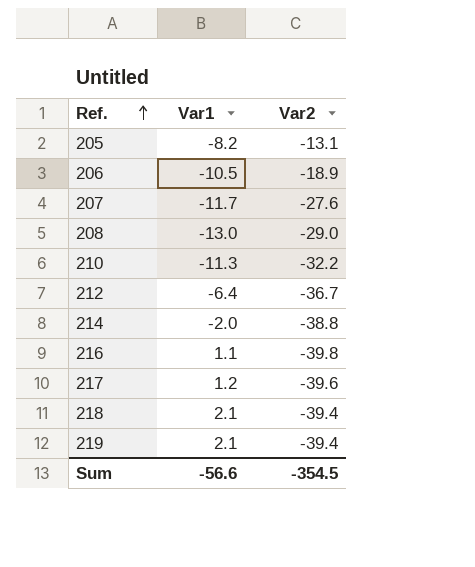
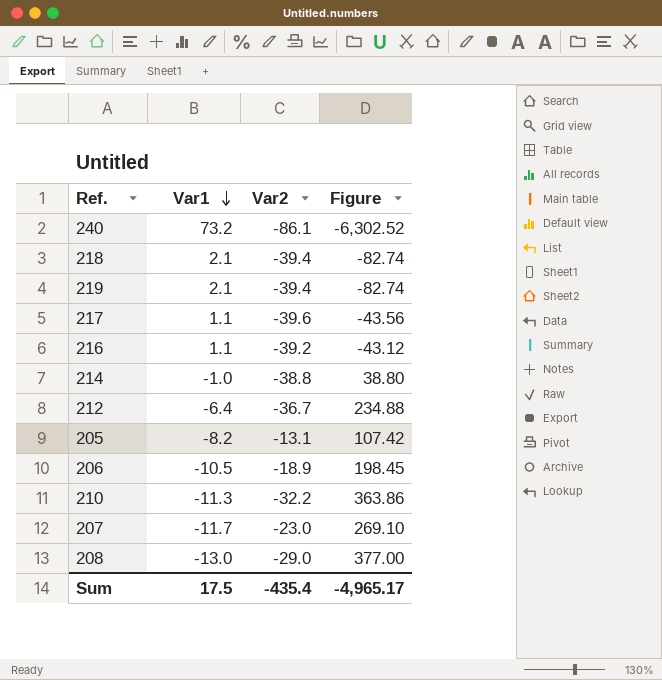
row order: Ref. ascending -> Var1 descending
column Figure | formula: none -> [Var1] * [Var2]
row 240: none -> 73.2 | -86.1 | -6,302.52
217 | Var1: 1.2 -> 1.1
216 | Var2: -39.8 -> -39.2
214 | Var1: -2.0 -> -1.0
207 | Var2: -27.6 -> -23.0
Sum | Var1: -56.6 -> 17.5
Sum | Var2: -354.5 -> -435.4

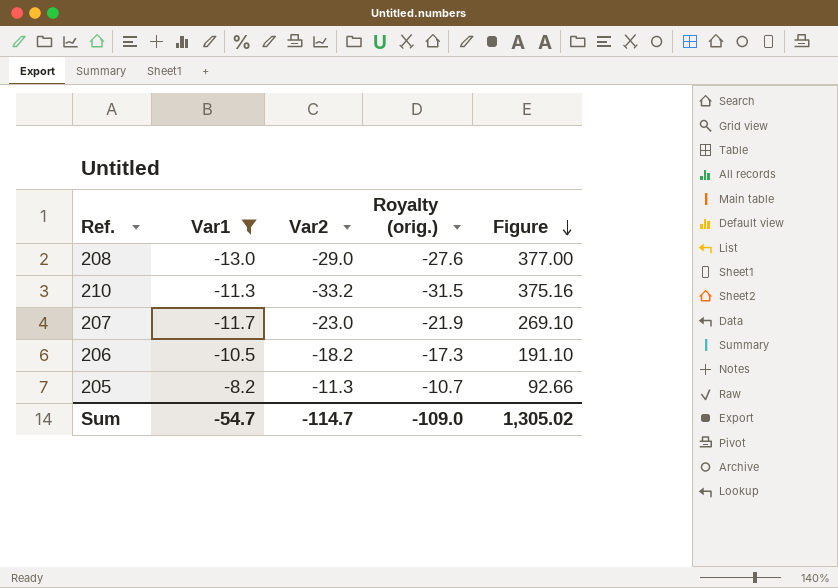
filter: none -> Var1 <= -8.2
row order: Var1 descending -> Figure descending
column Royalty (orig.) | formula: none -> [Var2] * 0.95
210 | Var2: -32.2 -> -33.2
210 | Figure: 363.86 -> 375.16
206 | Var2: -18.9 -> -18.2
206 | Figure: 198.45 -> 191.10
205 | Var2: -13.1 -> -11.3
205 | Figure: 107.42 -> 92.66
Sum | Var1: 17.5 -> -54.7
Sum | Var2: -435.4 -> -114.7
Sum | Figure: -4,965.17 -> 1,305.02

